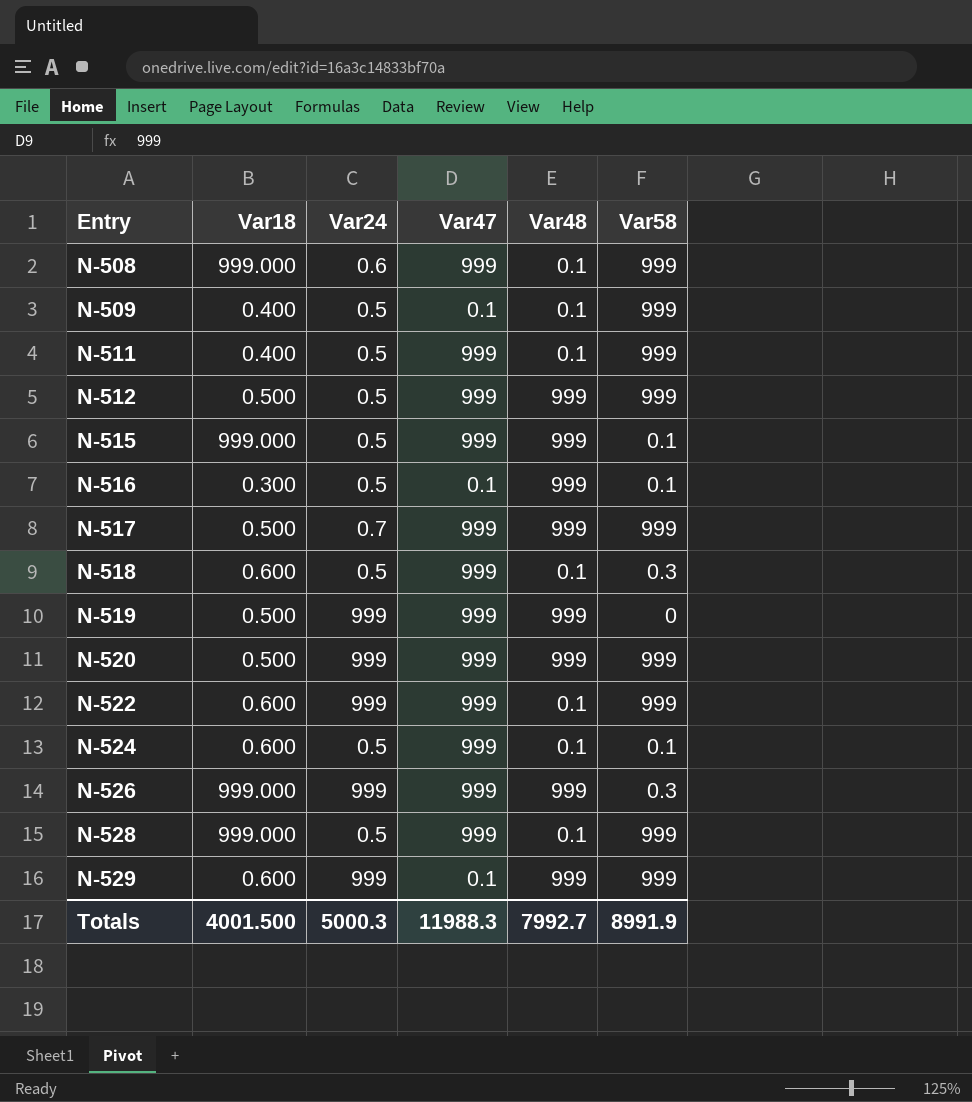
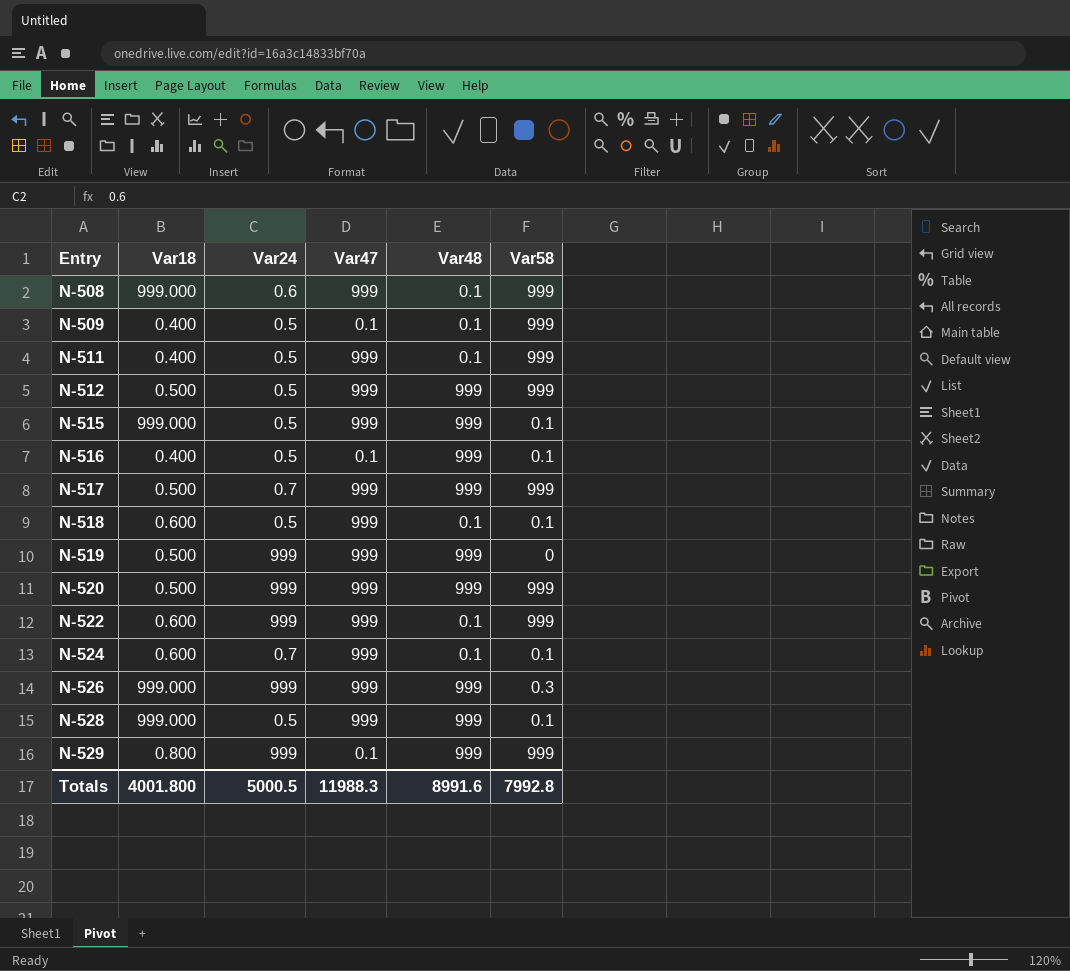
N-516 | Var18: 0.300 -> 0.400
N-518 | Var58: 0.3 -> 0.1
N-524 | Var24: 0.5 -> 0.7
N-528 | Var48: 0.1 -> 999
N-528 | Var58: 999 -> 0.1
N-529 | Var18: 0.600 -> 0.800
Totals | Var18: 4001.500 -> 4001.800
Totals | Var24: 5000.3 -> 5000.5
Totals | Var48: 7992.7 -> 8991.6
Totals | Var58: 8991.9 -> 7992.8

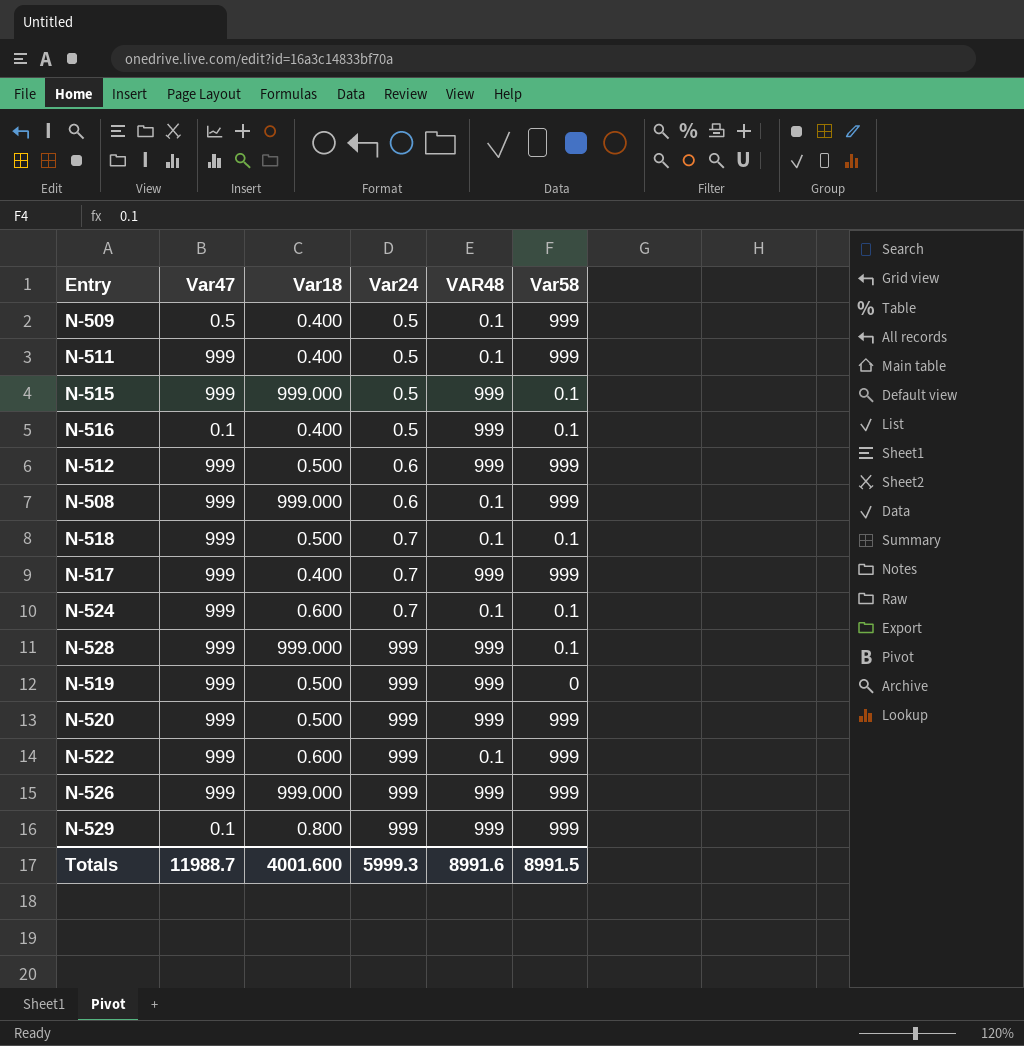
row order: Entry ascending -> Var24 ascending
column Var47 | position: 4 -> 2
column name: Var48 -> VAR48
N-509 | Var47: 0.1 -> 0.5
N-512 | Var24: 0.5 -> 0.6
N-518 | Var18: 0.600 -> 0.500
N-518 | Var24: 0.5 -> 0.7
N-517 | Var18: 0.500 -> 0.400
N-528 | Var24: 0.5 -> 999
N-526 | Var58: 0.3 -> 999
Totals | Var47: 11988.3 -> 11988.7
Totals | Var18: 4001.800 -> 4001.600
Totals | Var24: 5000.5 -> 5999.3
Totals | Var58: 7992.8 -> 8991.5

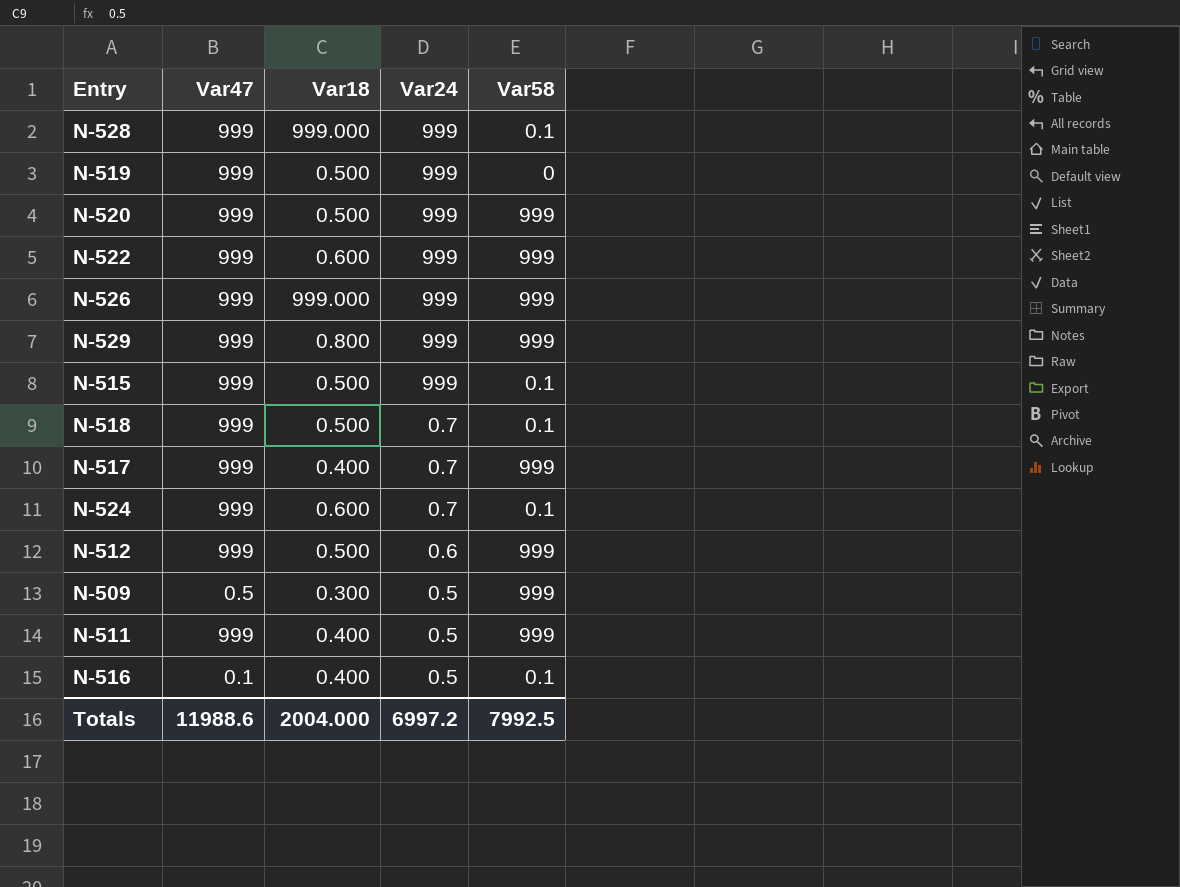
row order: Var24 ascending -> Var24 descending
column VAR48 | position: 5 -> none
row N-508: 999 | 999.000 | 0.6 | 0.1 | 999 -> none
N-529 | Var47: 0.1 -> 999
N-515 | Var18: 999.000 -> 0.500
N-515 | Var24: 0.5 -> 999
N-509 | Var18: 0.400 -> 0.300
Totals | Var47: 11988.7 -> 11988.6
Totals | Var18: 4001.600 -> 2004.000
Totals | Var24: 5999.3 -> 6997.2
Totals | Var58: 8991.5 -> 7992.5

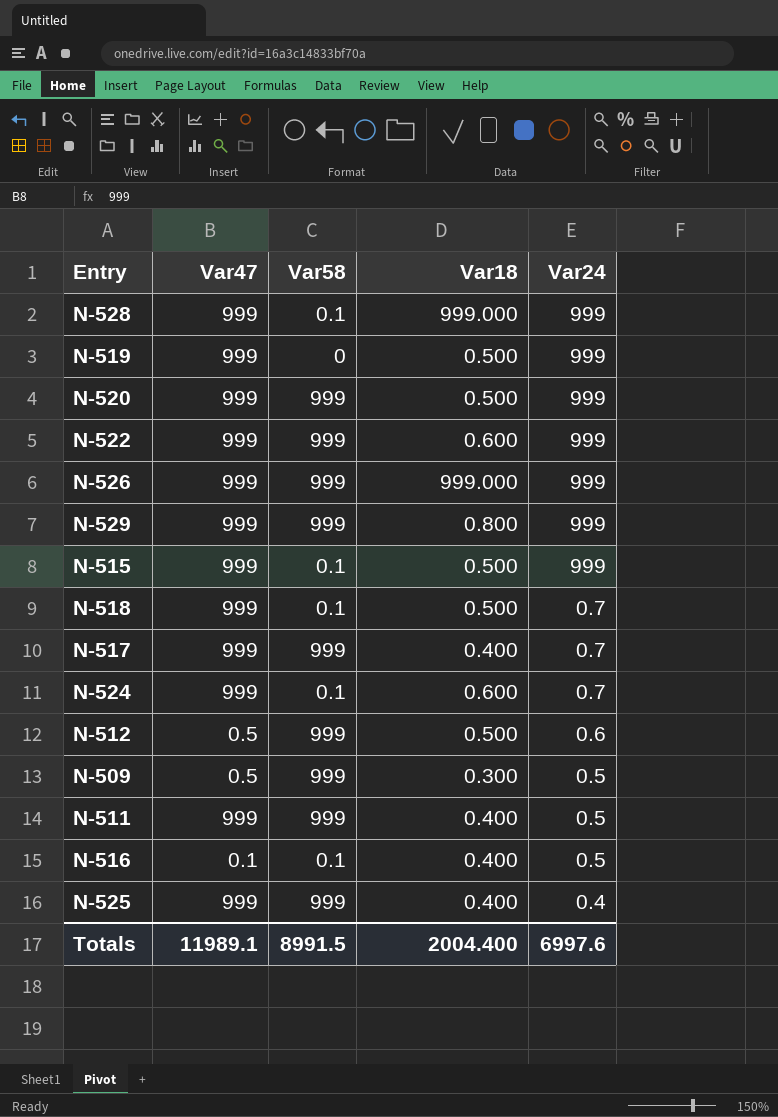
column Var58 | position: 5 -> 3
N-512 | Var47: 999 -> 0.5
row N-525: none -> 999 | 999 | 0.400 | 0.4
Totals | Var47: 11988.6 -> 11989.1
Totals | Var58: 7992.5 -> 8991.5
Totals | Var18: 2004.000 -> 2004.400
Totals | Var24: 6997.2 -> 6997.6

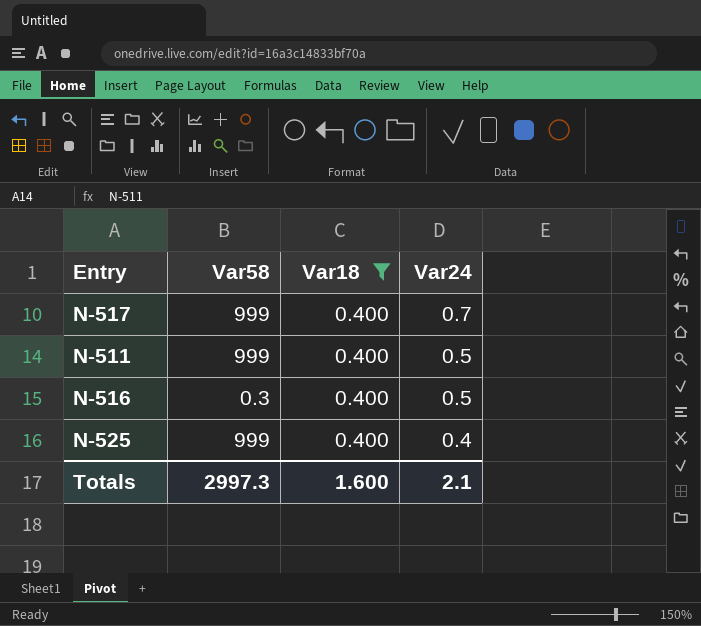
filter: none -> Var18 = 0.400
column Var47 | position: 2 -> none
N-516 | Var58: 0.1 -> 0.3
Totals | Var58: 8991.5 -> 2997.3
Totals | Var18: 2004.400 -> 1.600
Totals | Var24: 6997.6 -> 2.1

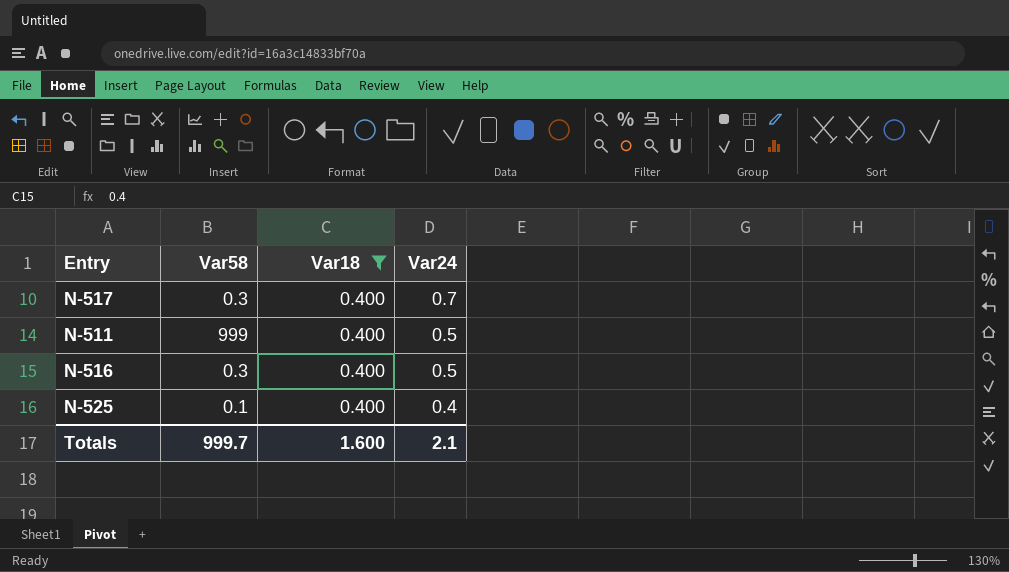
N-517 | Var58: 999 -> 0.3
N-525 | Var58: 999 -> 0.1
Totals | Var58: 2997.3 -> 999.7

